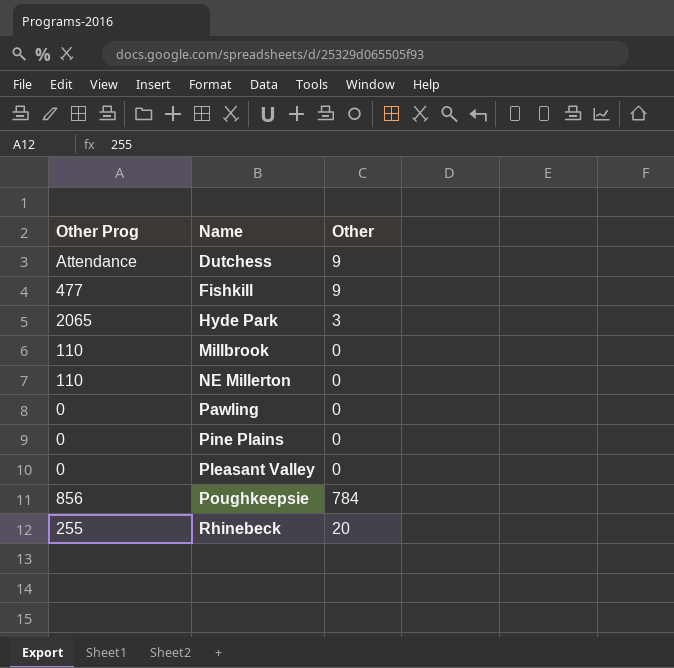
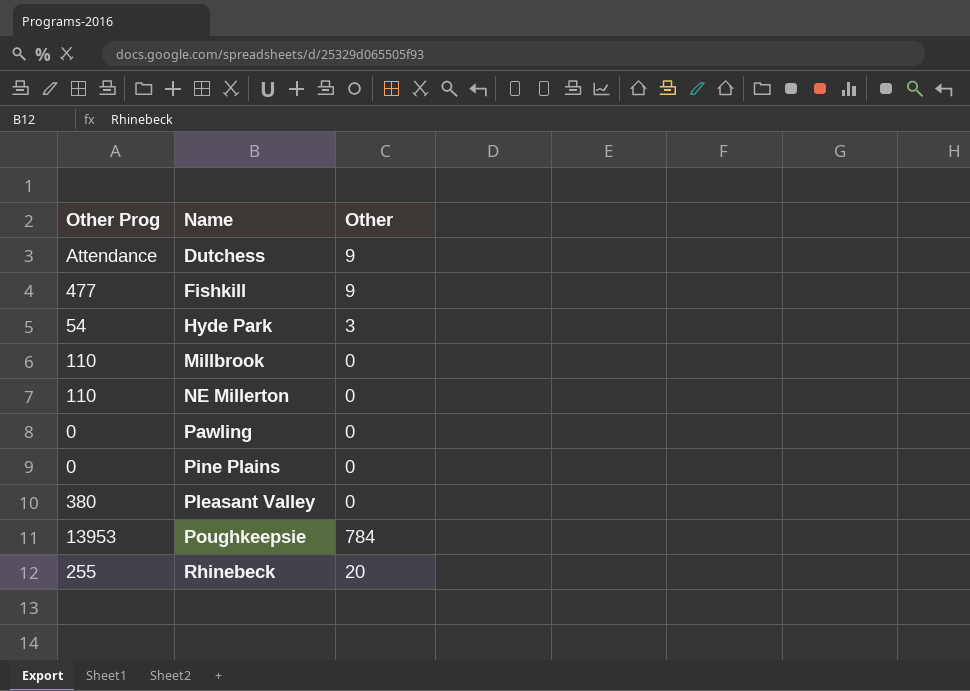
Hyde Park | Other Prog: 2065 -> 54
Pleasant Valley | Other Prog: 0 -> 380
Poughkeepsie | Other Prog: 856 -> 13953

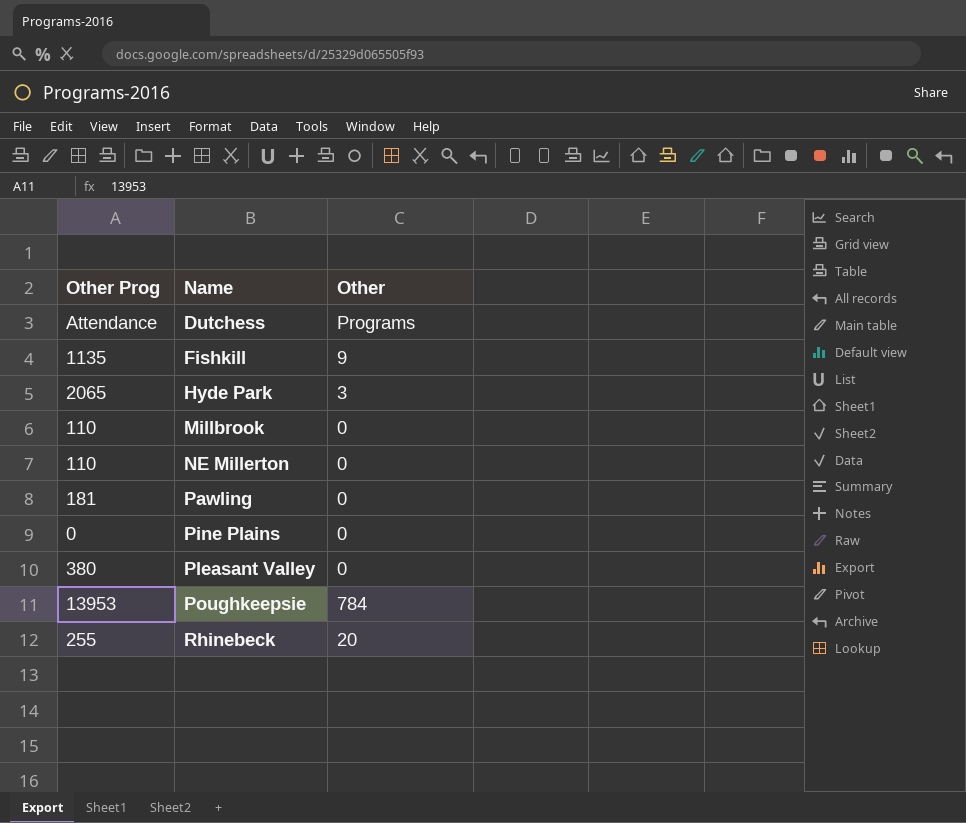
Dutchess | Other: 9 -> Programs
Fishkill | Other Prog: 477 -> 1135
Hyde Park | Other Prog: 54 -> 2065
Pawling | Other Prog: 0 -> 181

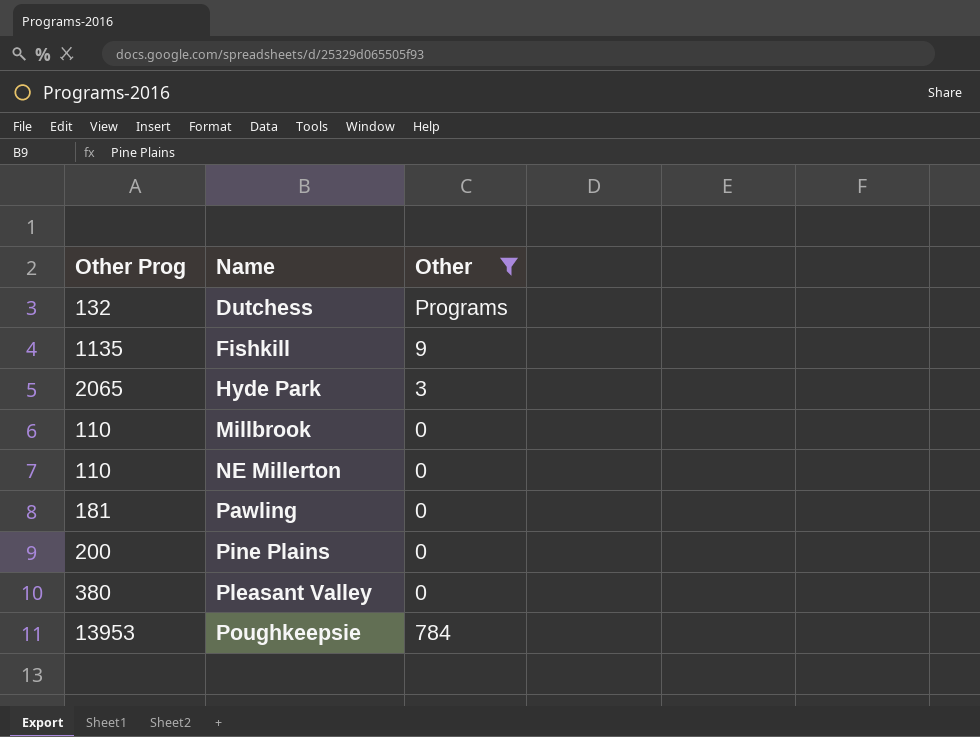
filter: none -> Other != 20
Dutchess | Other Prog: Attendance -> 132
Pine Plains | Other Prog: 0 -> 200

